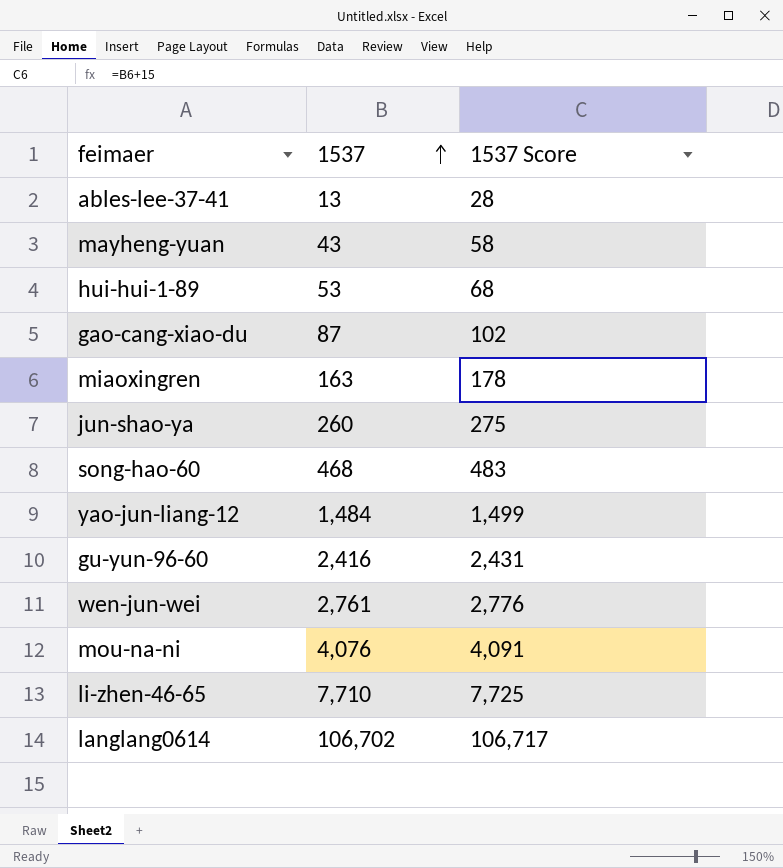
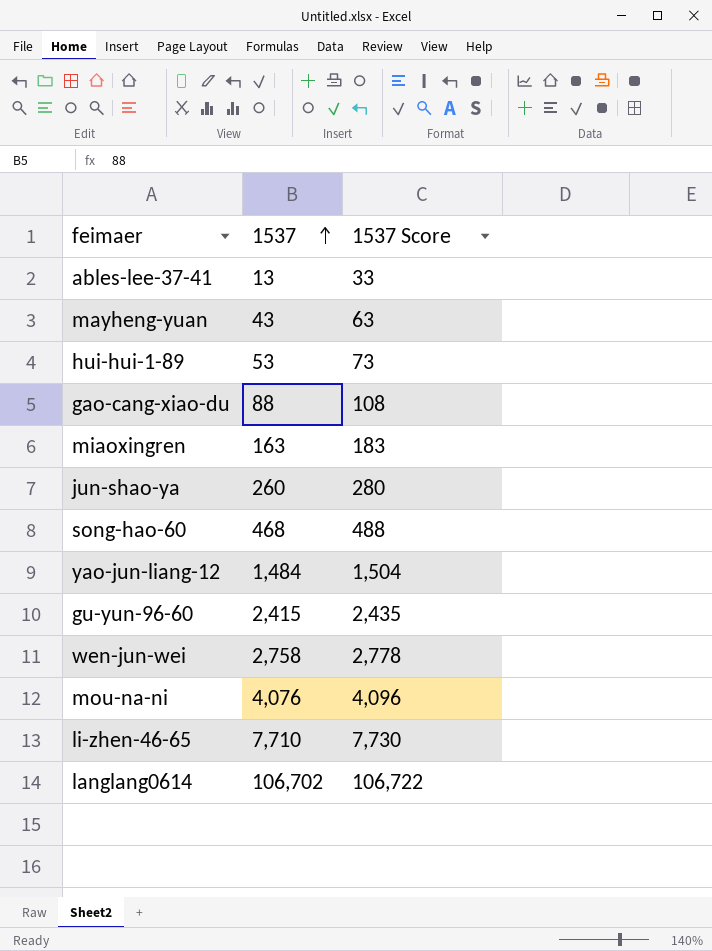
column 1537 Score | formula: [1537] + 15 -> [1537] + 20
gao-cang-xiao-du | 1537: 87 -> 88
gu-yun-96-60 | 1537: 2,416 -> 2,415
wen-jun-wei | 1537: 2,761 -> 2,758

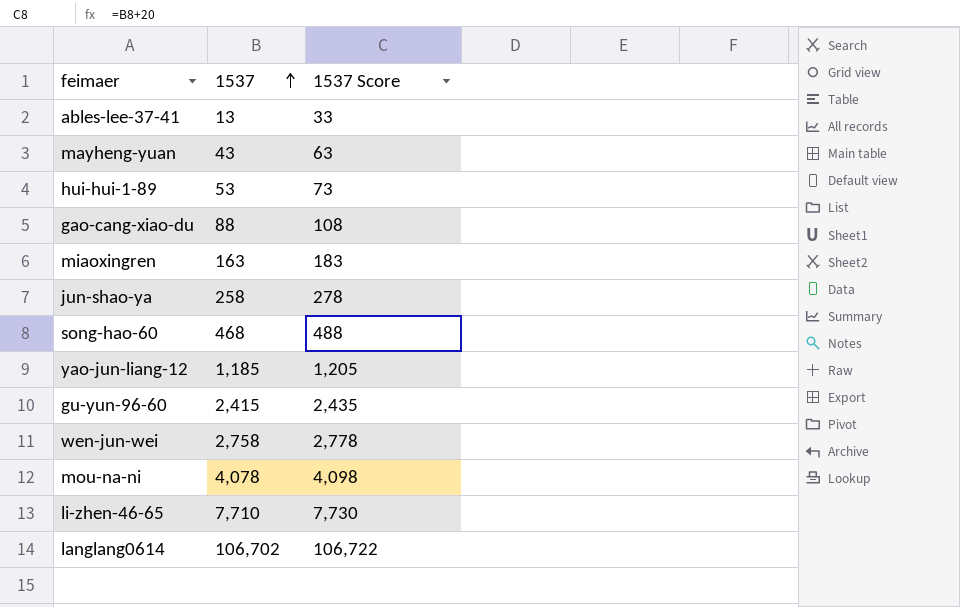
jun-shao-ya | 1537: 260 -> 258
jun-shao-ya | 1537 Score: 280 -> 278
yao-jun-liang-12 | 1537: 1,484 -> 1,185
yao-jun-liang-12 | 1537 Score: 1,504 -> 1,205
mou-na-ni | 1537: 4,076 -> 4,078
mou-na-ni | 1537 Score: 4,096 -> 4,098

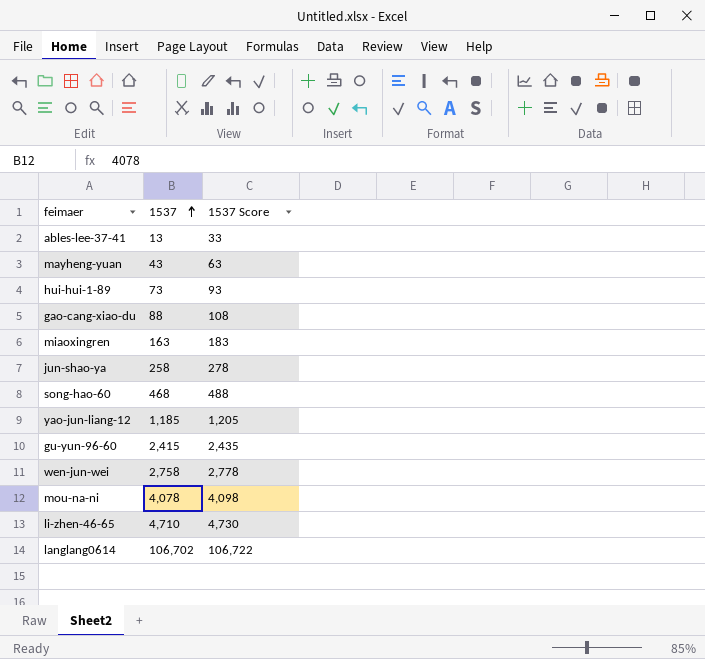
hui-hui-1-89 | 1537: 53 -> 73
hui-hui-1-89 | 1537 Score: 73 -> 93
li-zhen-46-65 | 1537: 7,710 -> 4,710
li-zhen-46-65 | 1537 Score: 7,730 -> 4,730

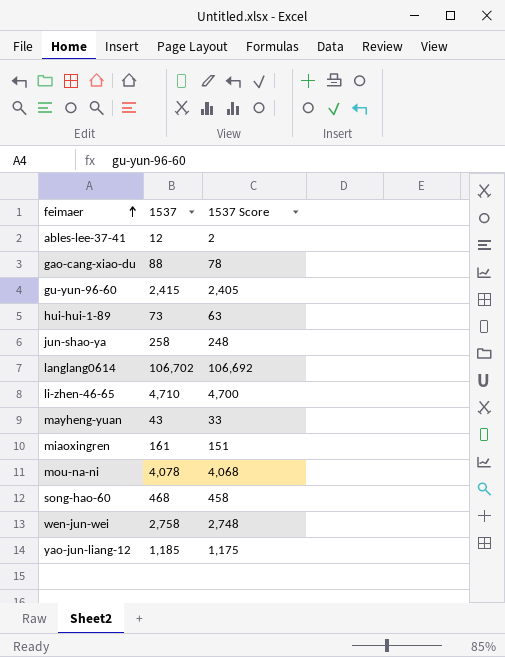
row order: 1537 ascending -> feimaer ascending
column 1537 Score | formula: [1537] + 20 -> [1537] - 10
ables-lee-37-41 | 1537: 13 -> 12
miaoxingren | 1537: 163 -> 161

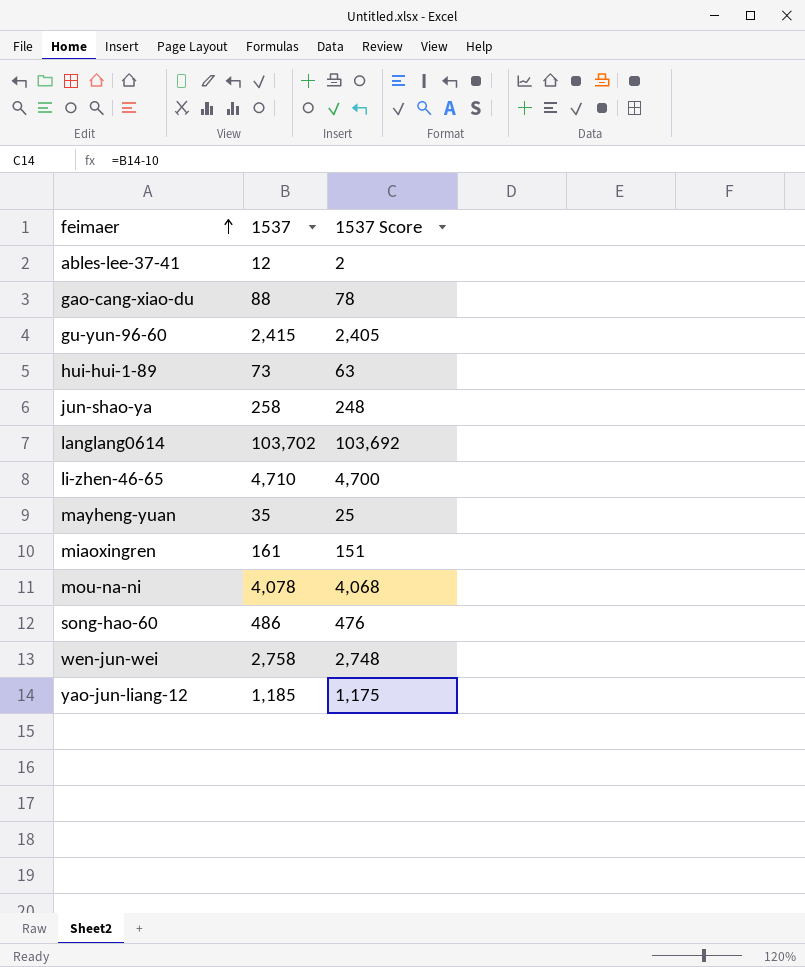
langlang0614 | 1537: 106,702 -> 103,702
langlang0614 | 1537 Score: 106,692 -> 103,692
mayheng-yuan | 1537: 43 -> 35
mayheng-yuan | 1537 Score: 33 -> 25
song-hao-60 | 1537: 468 -> 486
song-hao-60 | 1537 Score: 458 -> 476

